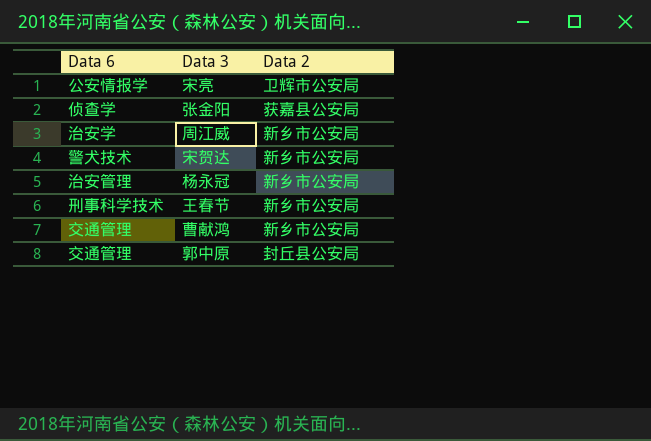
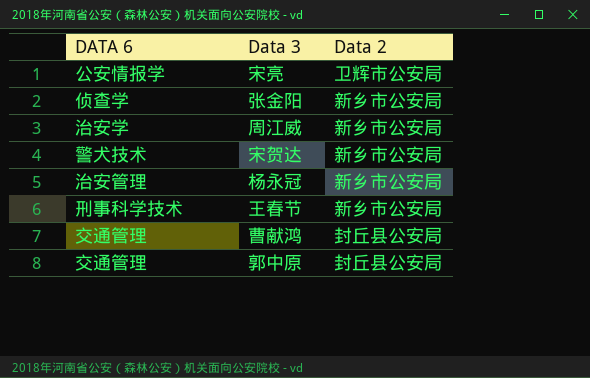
column name: Data 6 -> DATA 6
张金阳 | Data 2: 获嘉县公安局 -> 新乡市公安局
曹献鸿 | Data 2: 新乡市公安局 -> 封丘县公安局

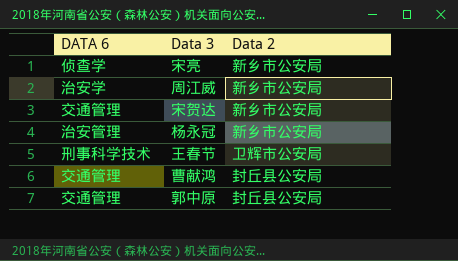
row 张金阳: 侦查学 | 新乡市公安局 -> none
宋亮 | DATA 6: 公安情报学 -> 侦查学
宋亮 | Data 2: 卫辉市公安局 -> 新乡市公安局
宋贺达 | DATA 6: 警犬技术 -> 交通管理
王春节 | Data 2: 新乡市公安局 -> 卫辉市公安局

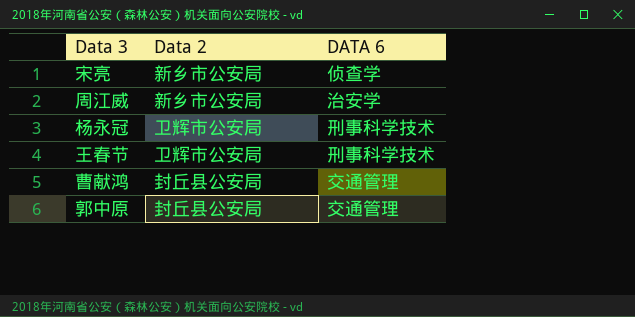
column DATA 6 | position: 1 -> 3
row 宋贺达: 交通管理 | 新乡市公安局 -> none
杨永冠 | Data 2: 新乡市公安局 -> 卫辉市公安局
杨永冠 | DATA 6: 治安管理 -> 刑事科学技术

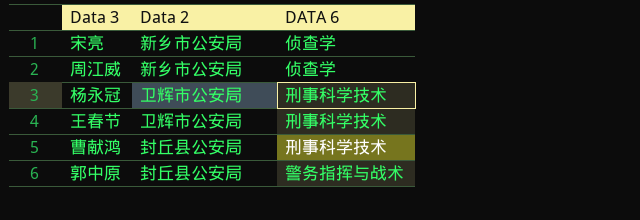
周江威 | DATA 6: 治安学 -> 侦查学
曹献鸿 | DATA 6: 交通管理 -> 刑事科学技术
郭中原 | DATA 6: 交通管理 -> 警务指挥与战术

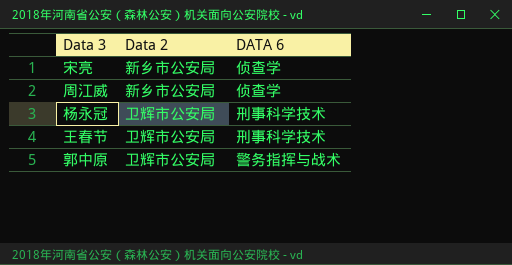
row 曹献鸿: 封丘县公安局 | 刑事科学技术 -> none
郭中原 | Data 2: 封丘县公安局 -> 卫辉市公安局

